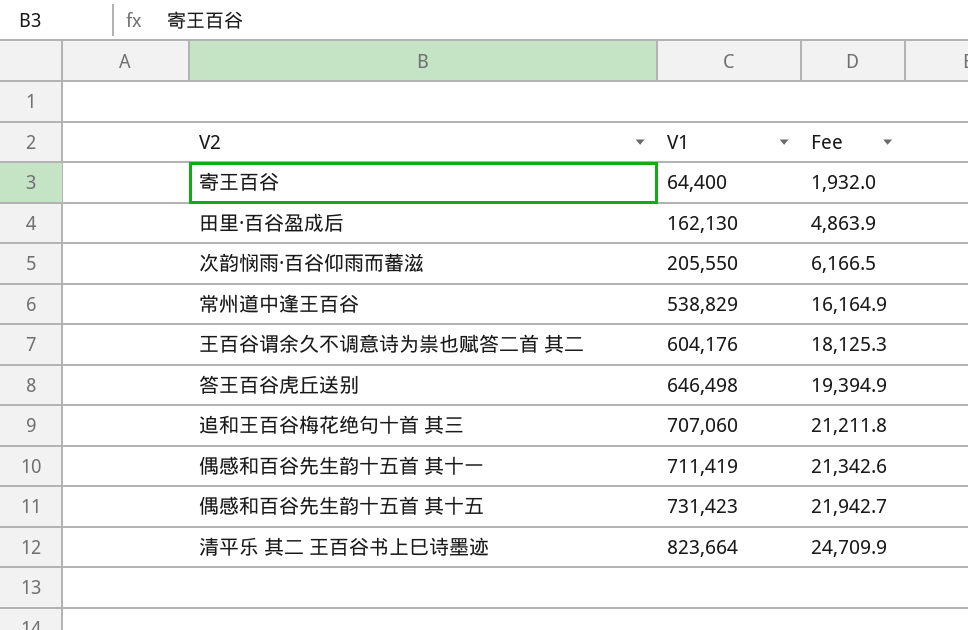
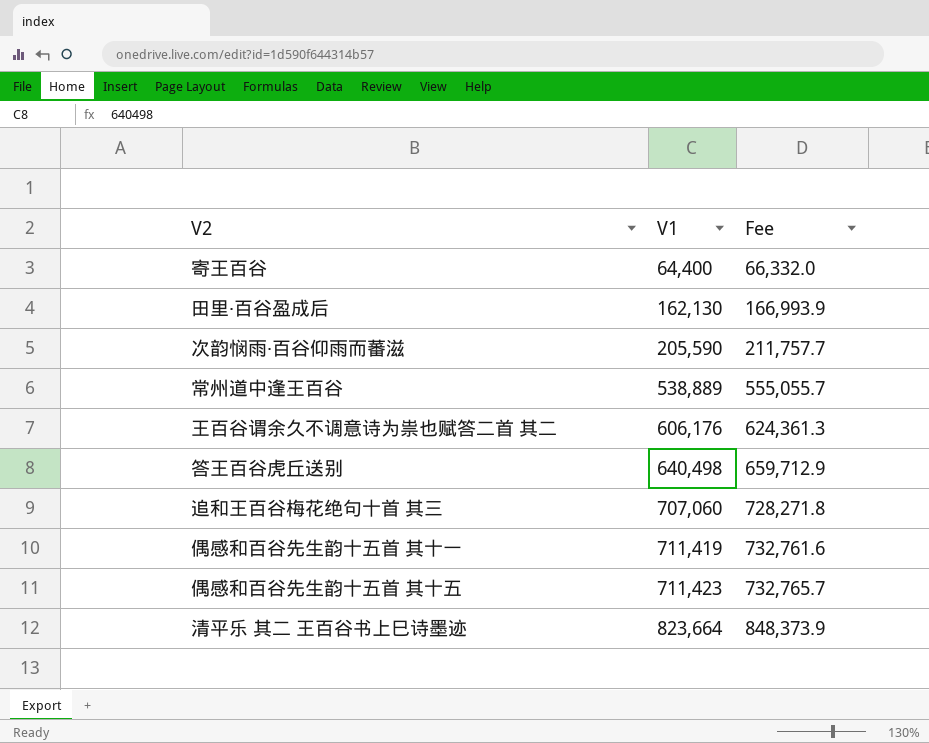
column Fee | formula: [V1] * 0.03 -> [V1] * 1.03
次韵悯雨·百谷仰雨而蕃滋 | V1: 205,550 -> 205,590
常州道中逢王百谷 | V1: 538,829 -> 538,889
王百谷谓余久不调意诗为祟也赋答二首 其二 | V1: 604,176 -> 606,176
答王百谷虎丘送别 | V1: 646,498 -> 640,498
偶感和百谷先生韵十五首 其十五 | V1: 731,423 -> 711,423

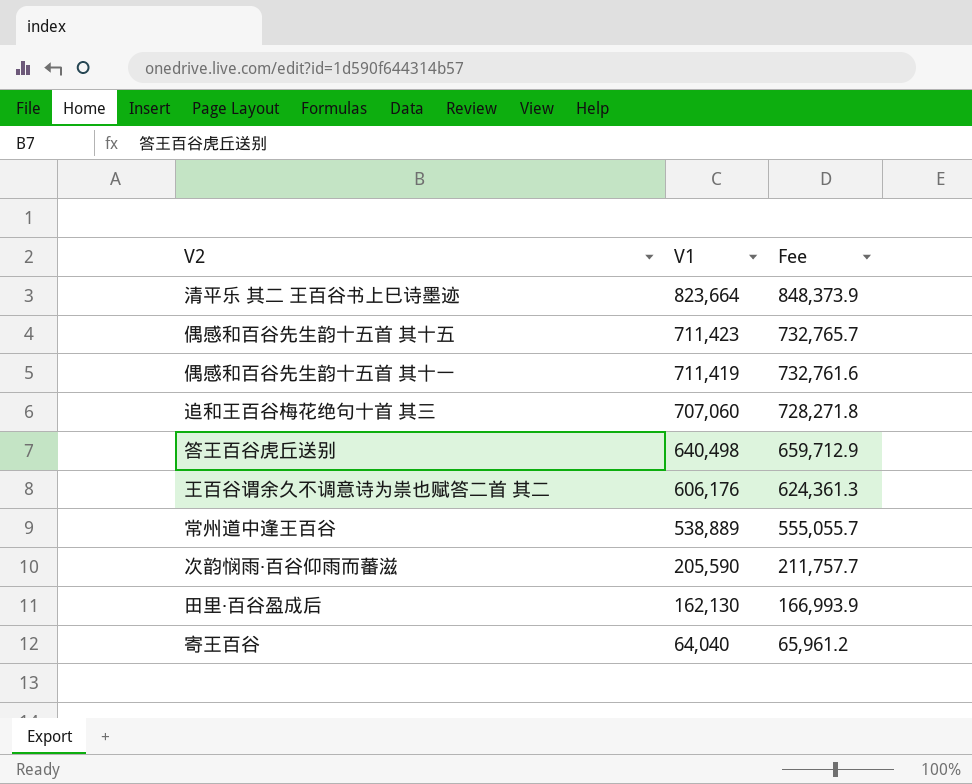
row order: V1 ascending -> V1 descending
寄王百谷 | V1: 64,400 -> 64,040
寄王百谷 | Fee: 66,332.0 -> 65,961.2

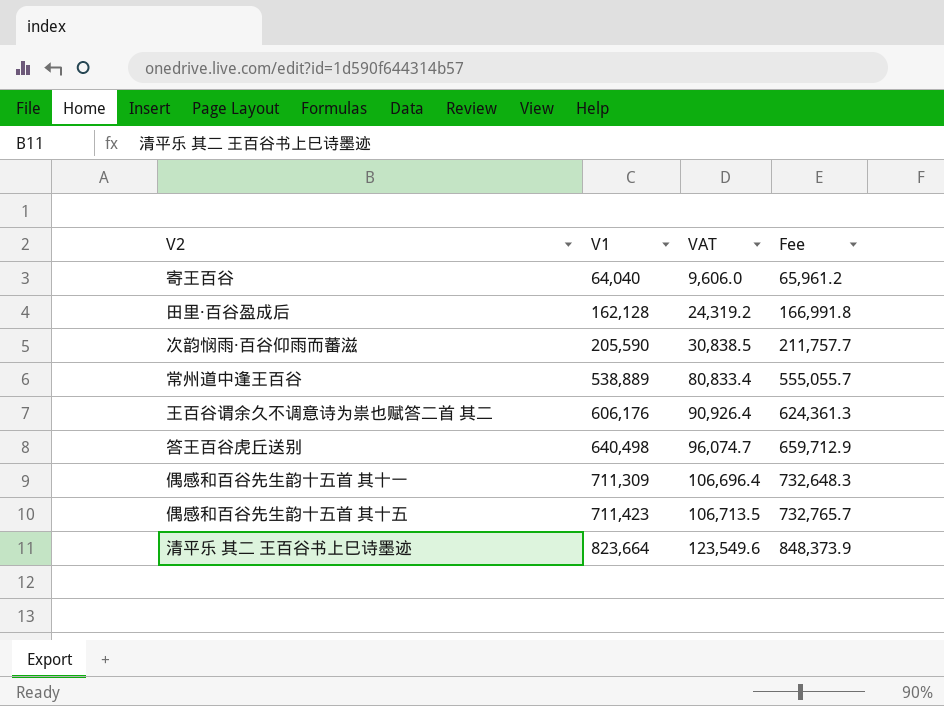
row order: V1 descending -> V1 ascending
column VAT | formula: none -> [V1] * 0.15
row 追和王百谷梅花绝句十首 其三: 707,060 | 728,271.8 -> none
田里·百谷盈成后 | V1: 162,130 -> 162,128
田里·百谷盈成后 | Fee: 166,993.9 -> 166,991.8
偶感和百谷先生韵十五首 其十一 | V1: 711,419 -> 711,309
偶感和百谷先生韵十五首 其十一 | Fee: 732,761.6 -> 732,648.3

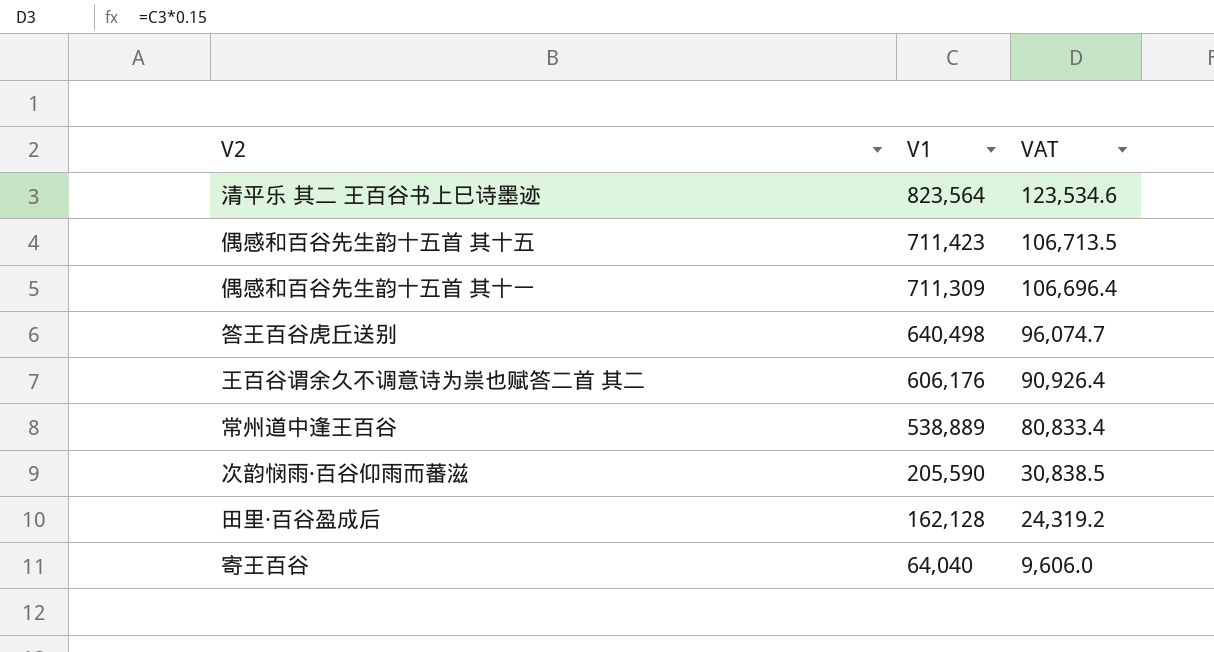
row order: V1 ascending -> V1 descending
column Fee | formula: [V1] * 1.03 -> none
清平乐 其二 王百谷书上巳诗墨迹 | V1: 823,664 -> 823,564
清平乐 其二 王百谷书上巳诗墨迹 | VAT: 123,549.6 -> 123,534.6

